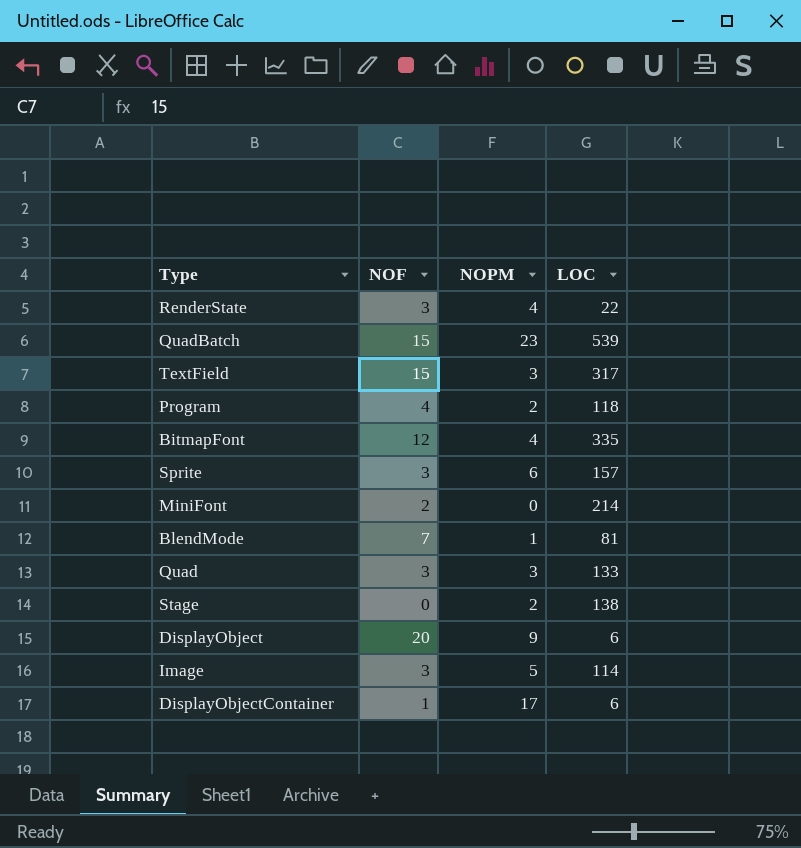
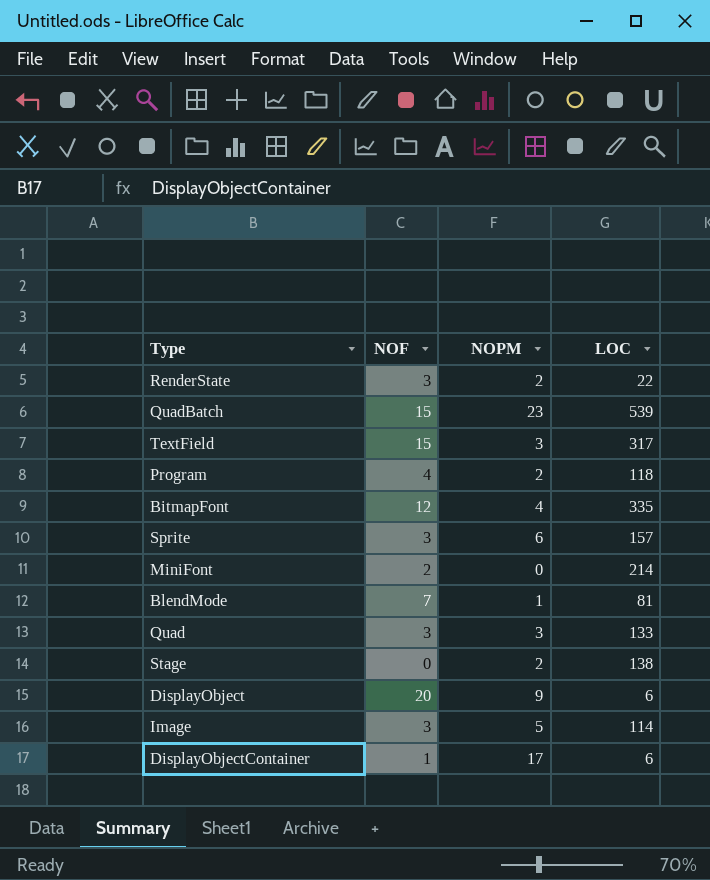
RenderState | NOPM: 4 -> 2

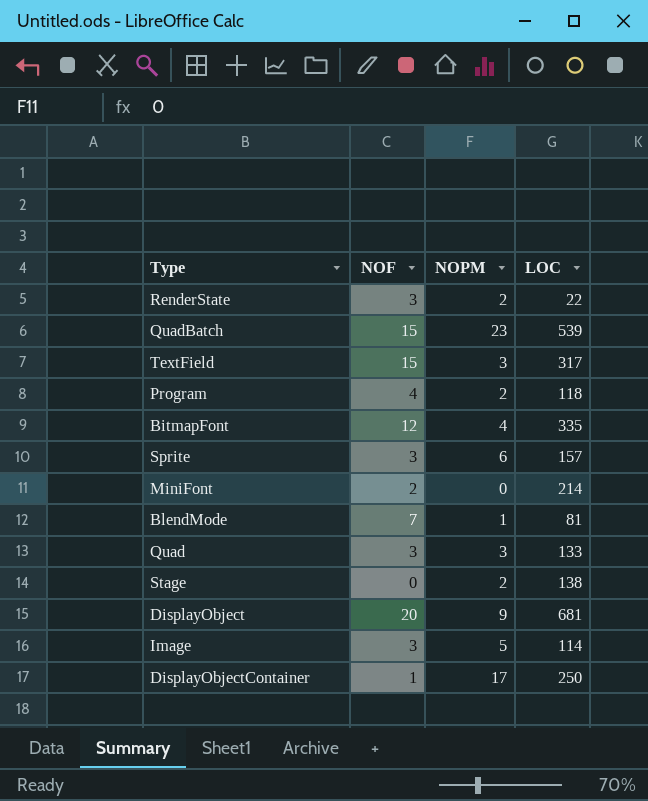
DisplayObject | LOC: 6 -> 681
DisplayObjectContainer | LOC: 6 -> 250

